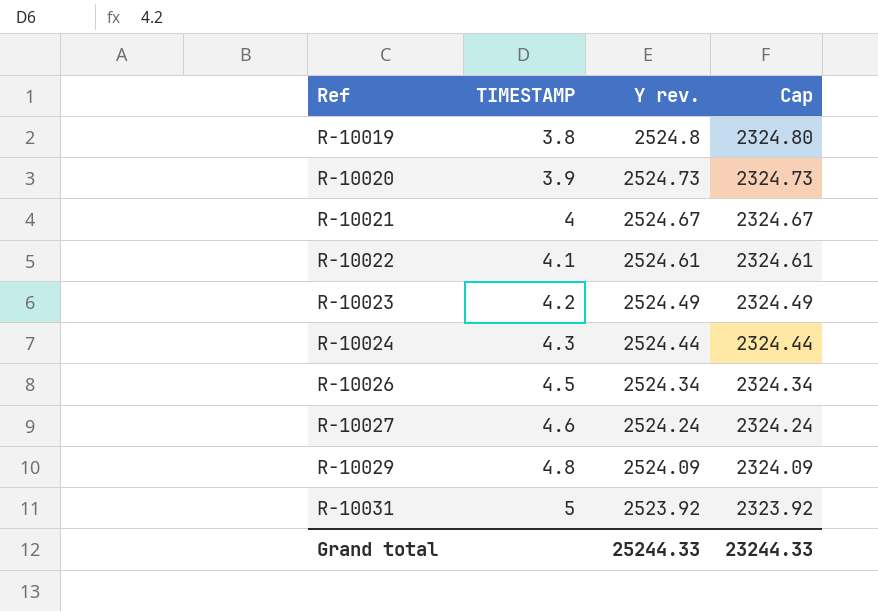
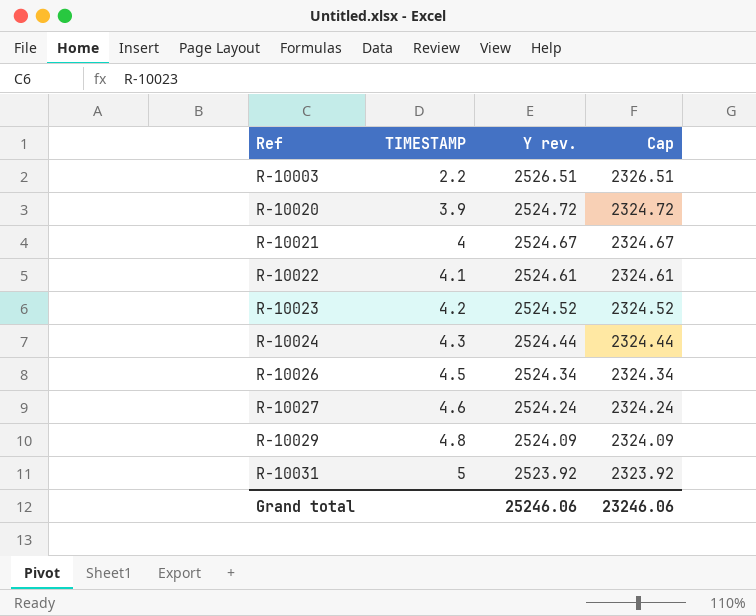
row R-10019: 3.8 | 2524.8 | 2324.80 -> none
row R-10003: none -> 2.2 | 2526.51 | 2326.51
R-10020 | Y rev.: 2524.73 -> 2524.72
R-10020 | Cap: 2324.73 -> 2324.72
R-10023 | Y rev.: 2524.49 -> 2524.52
R-10023 | Cap: 2324.49 -> 2324.52
Grand total | Y rev.: 25244.33 -> 25246.06
Grand total | Cap: 23244.33 -> 23246.06

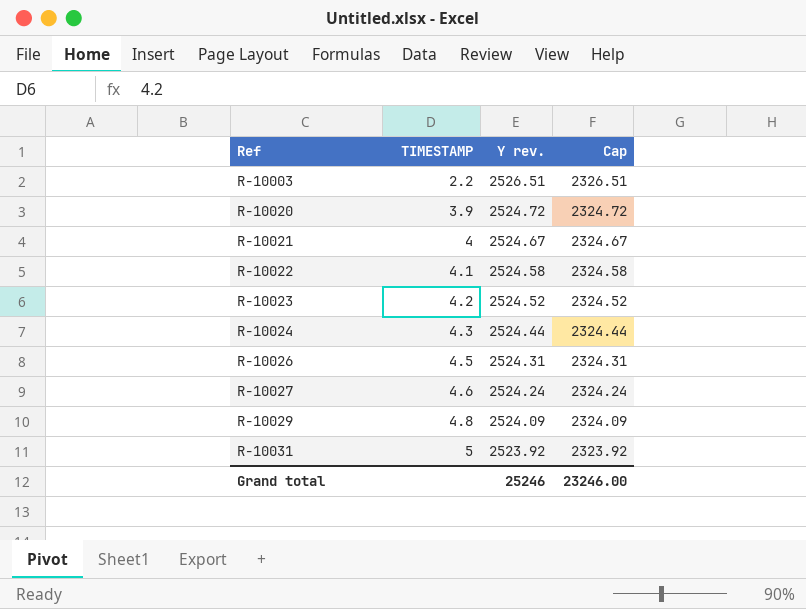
R-10022 | Y rev.: 2524.61 -> 2524.58
R-10022 | Cap: 2324.61 -> 2324.58
R-10026 | Y rev.: 2524.34 -> 2524.31
R-10026 | Cap: 2324.34 -> 2324.31
Grand total | Y rev.: 25246.06 -> 25246
Grand total | Cap: 23246.06 -> 23246.00

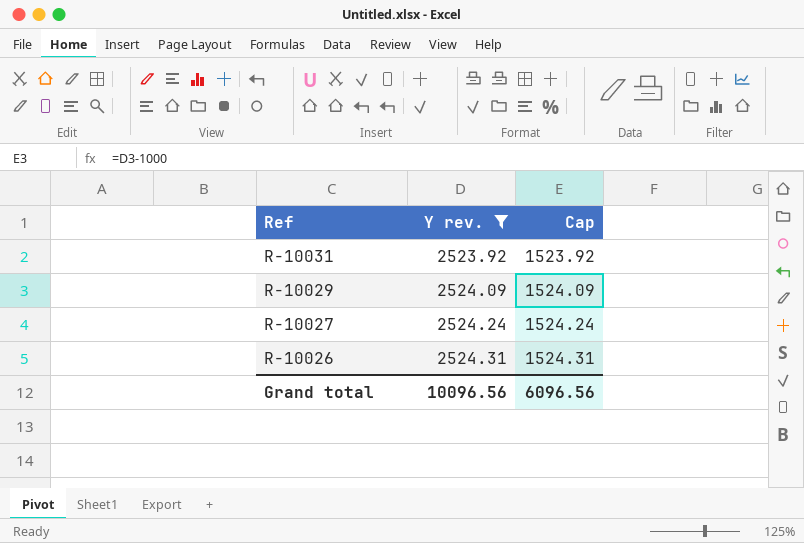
filter: none -> Y rev. <= 2524.31
row order: Ref ascending -> Ref descending
column TIMESTAMP | position: 2 -> none
column Cap | formula: [Y rev.] - 200 -> [Y rev.] - 1000
Grand total | Y rev.: 25246 -> 10096.56
Grand total | Cap: 23246.00 -> 6096.56

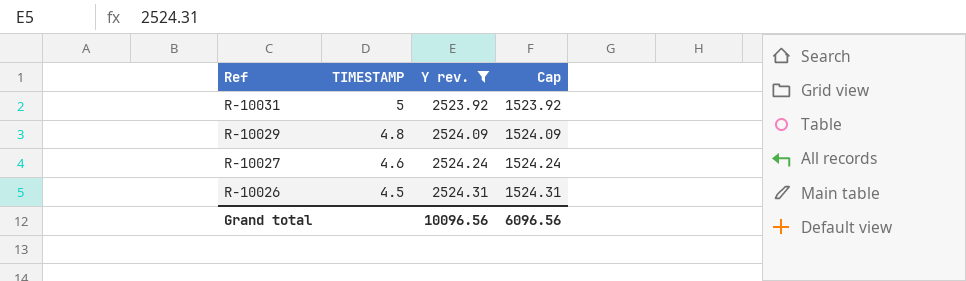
column TIMESTAMP | position: none -> 2

